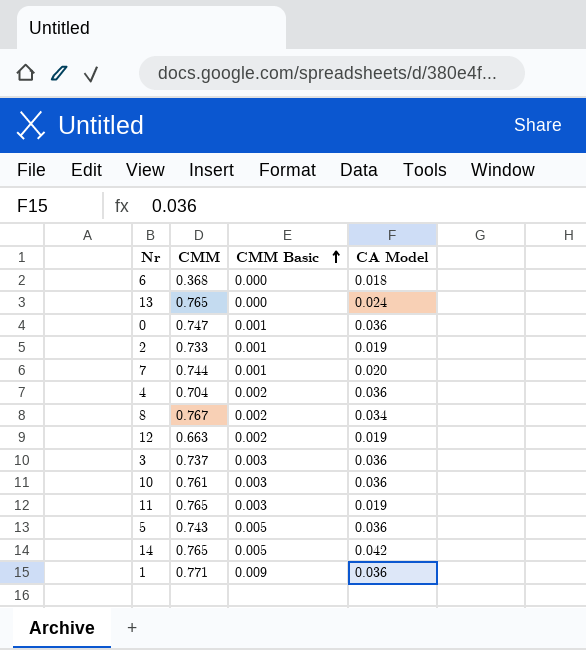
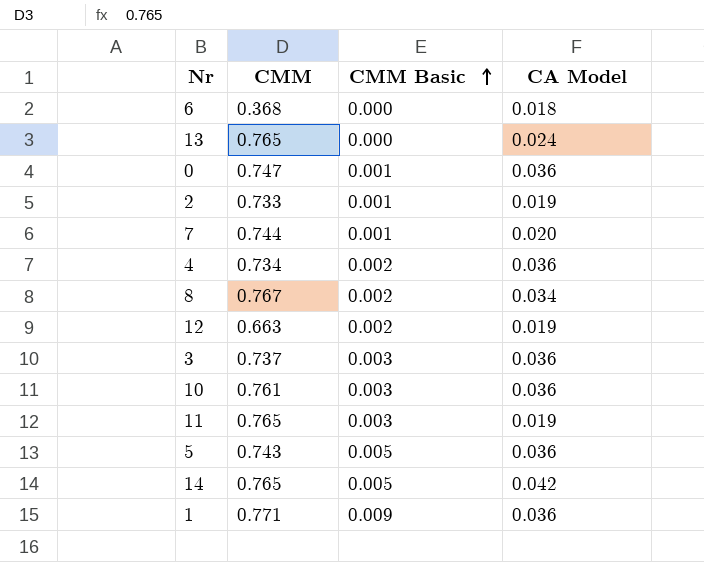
4 | CMM: 0.704 -> 0.734

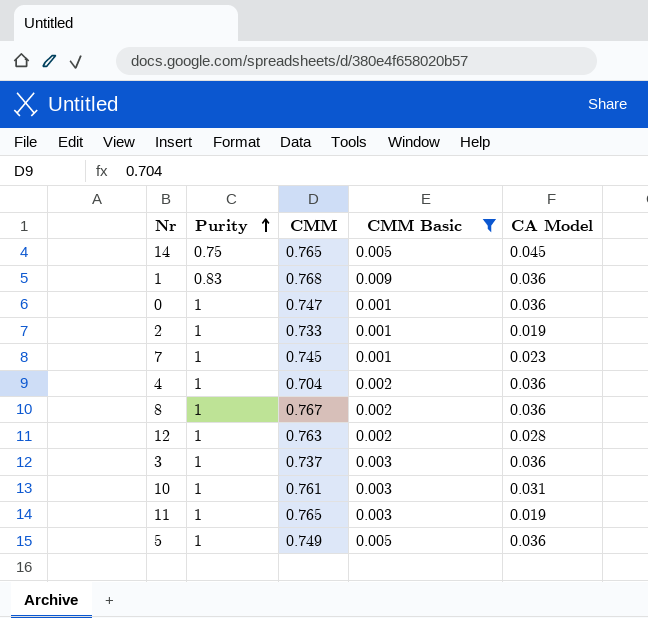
filter: none -> CMM Basic != 0.000
row order: CMM Basic ascending -> Purity ascending
column Purity | position: none -> 2
14 | CA Model: 0.042 -> 0.045
1 | CMM: 0.771 -> 0.768
7 | CMM: 0.744 -> 0.745
7 | CA Model: 0.020 -> 0.023
4 | CMM: 0.734 -> 0.704
8 | CA Model: 0.034 -> 0.036
12 | CMM: 0.663 -> 0.763
12 | CA Model: 0.019 -> 0.028
10 | CA Model: 0.036 -> 0.031
5 | CMM: 0.743 -> 0.749

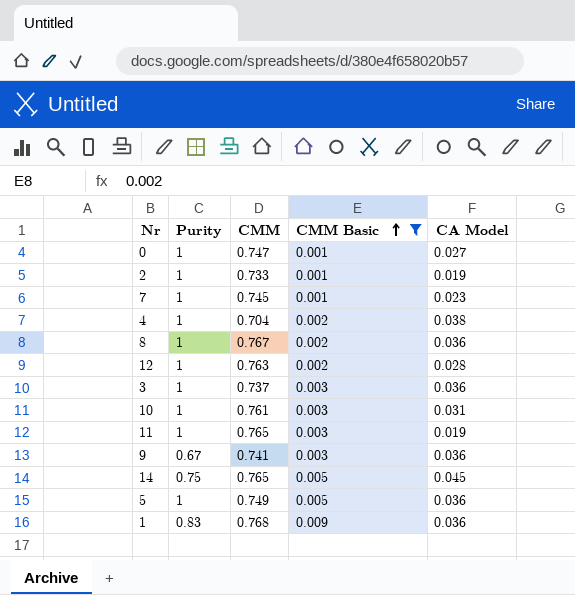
row order: Purity ascending -> CMM Basic ascending
0 | CA Model: 0.036 -> 0.027
4 | CA Model: 0.036 -> 0.038
row 9: none -> 0.67 | 0.741 | 0.003 | 0.036

